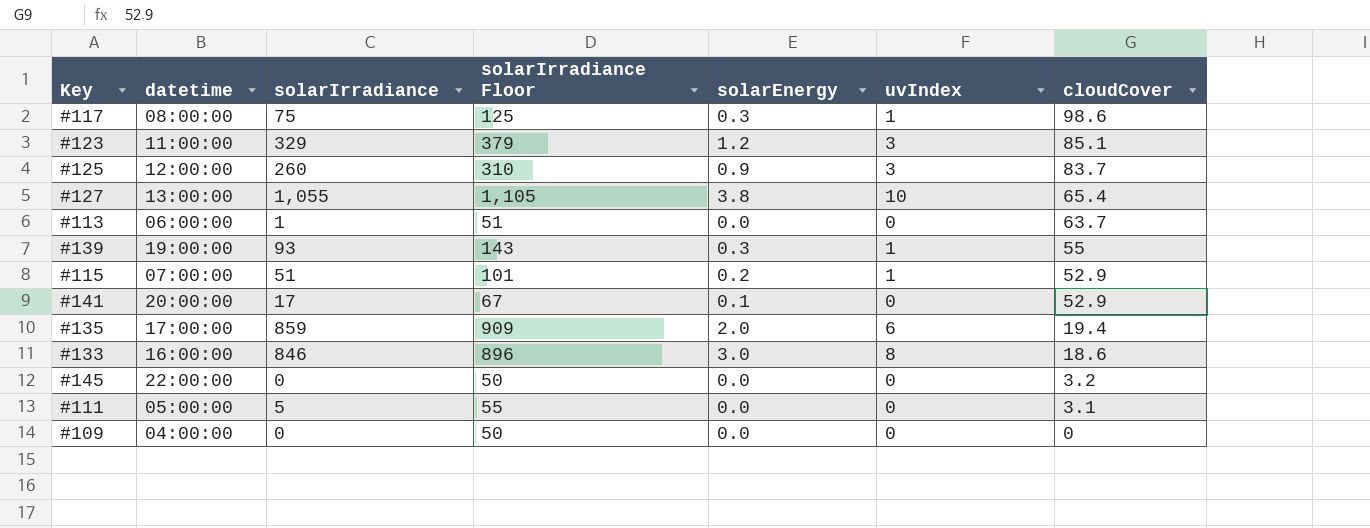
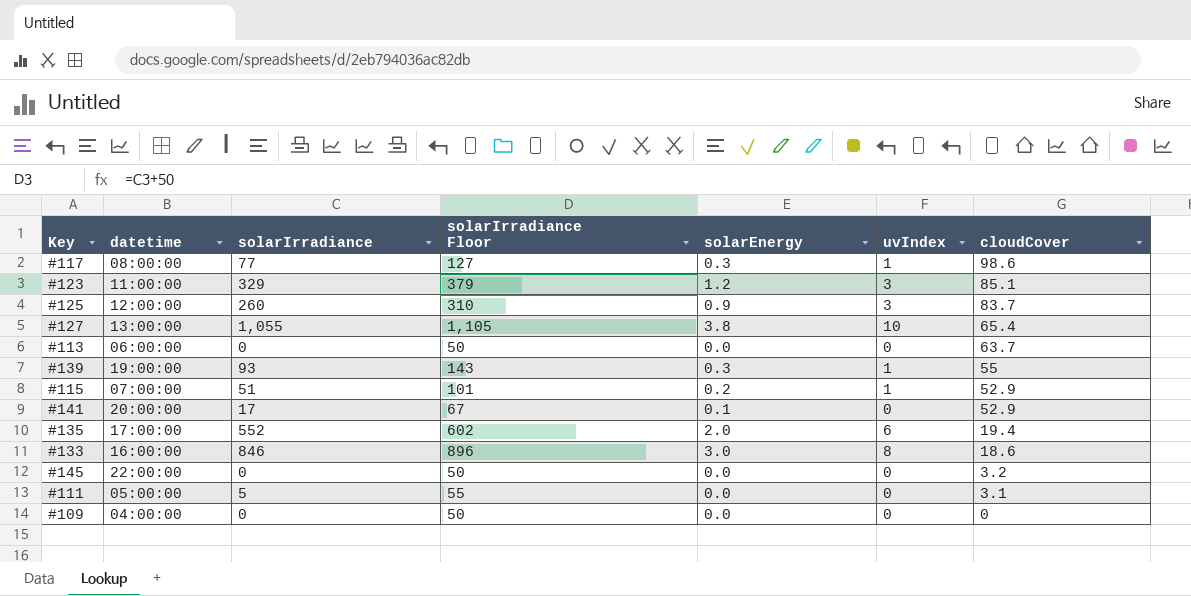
#117 | solarIrradiance: 75 -> 77
#117 | solarIrradiance Floor: 125 -> 127
#113 | solarIrradiance: 1 -> 0
#113 | solarIrradiance Floor: 51 -> 50
#135 | solarIrradiance: 859 -> 552
#135 | solarIrradiance Floor: 909 -> 602

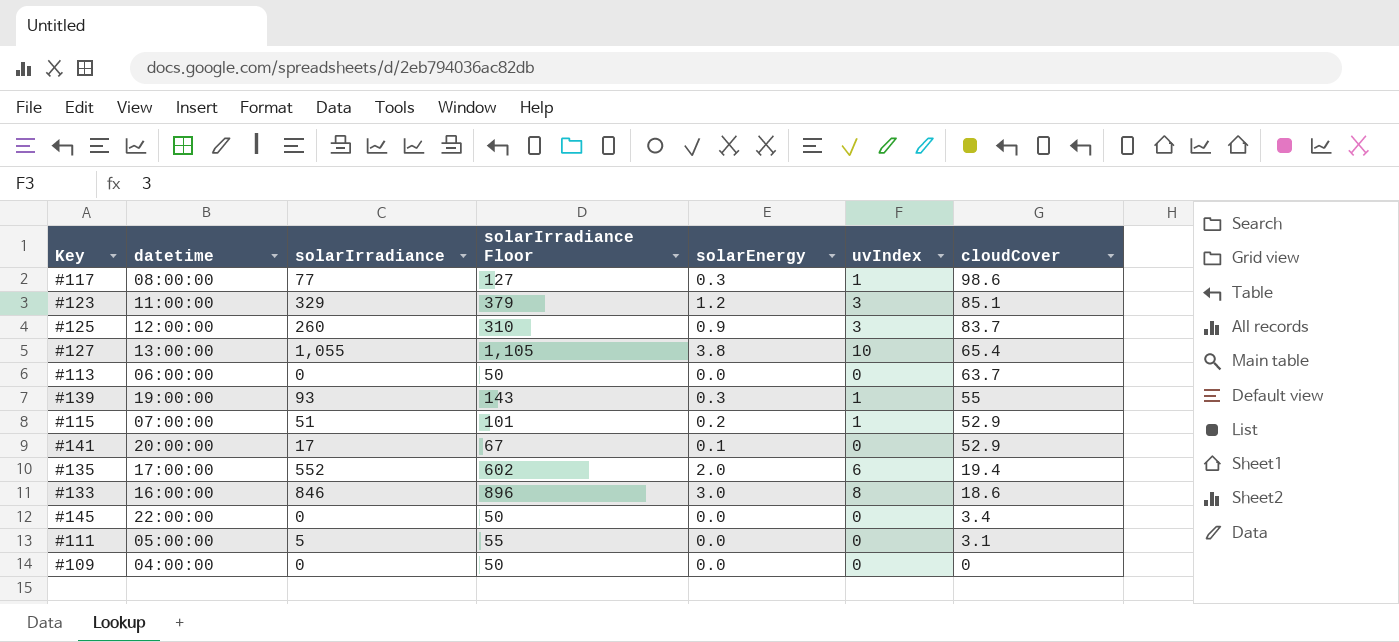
#145 | cloudCover: 3.2 -> 3.4

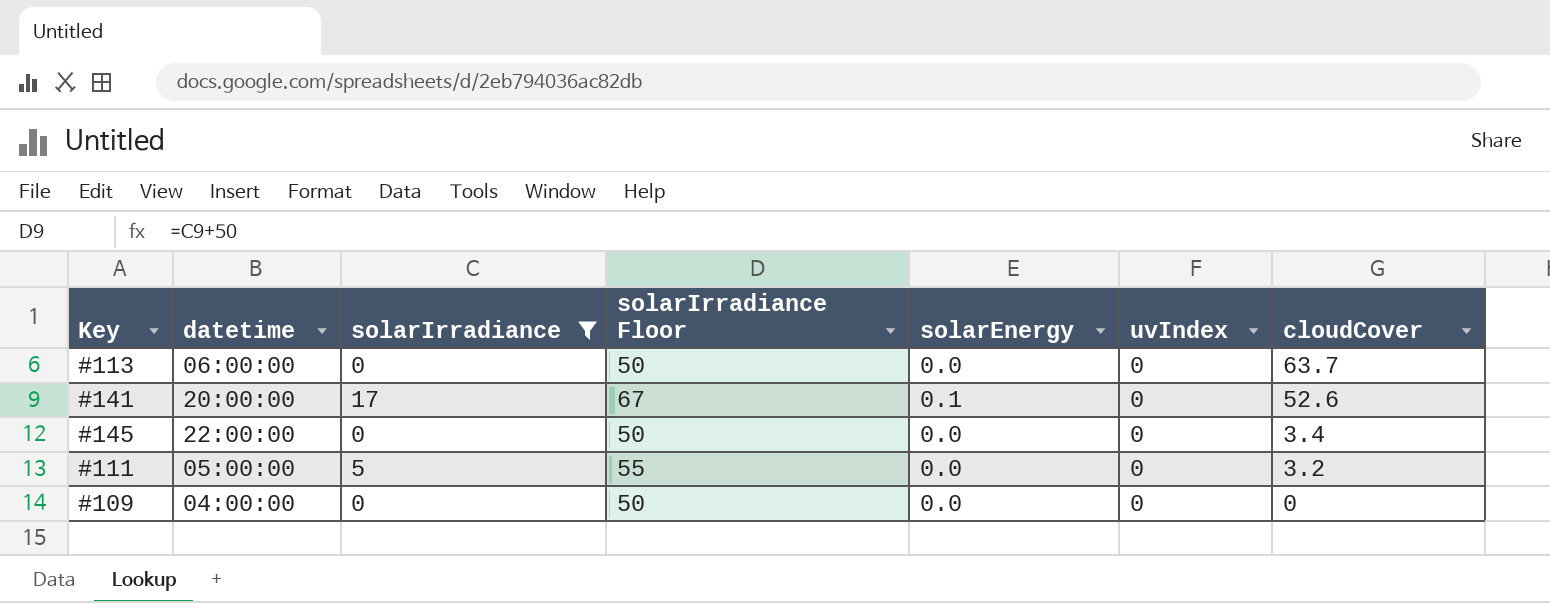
filter: none -> solarIrradiance <= 17
#141 | cloudCover: 52.9 -> 52.6
#111 | cloudCover: 3.1 -> 3.2

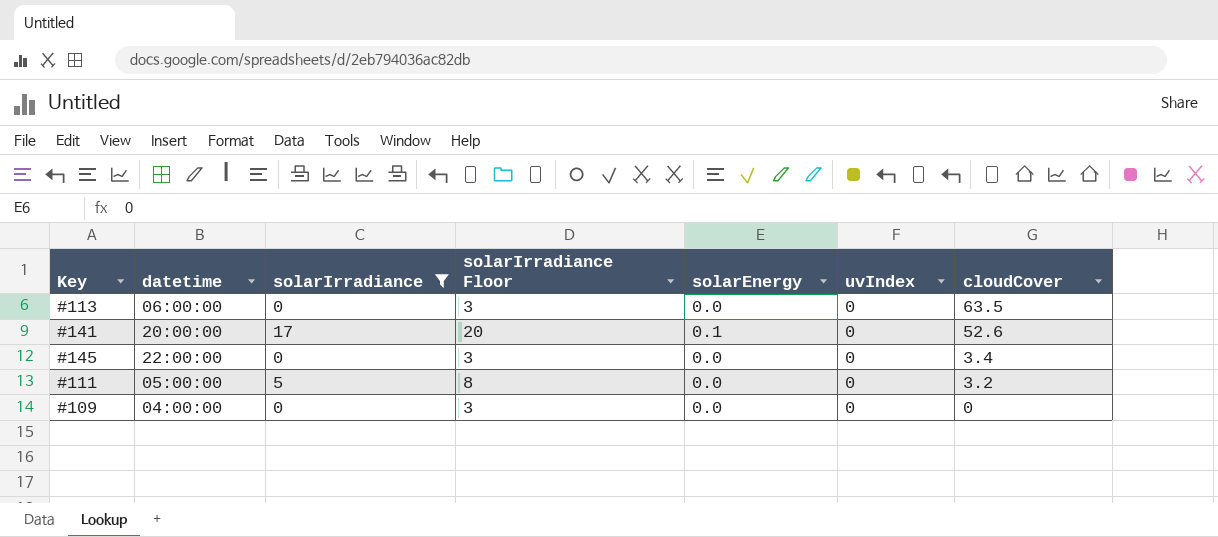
column solarIrradiance Floor | formula: [solarIrradiance] + 50 -> [solarIrradiance] + 3
#113 | cloudCover: 63.7 -> 63.5

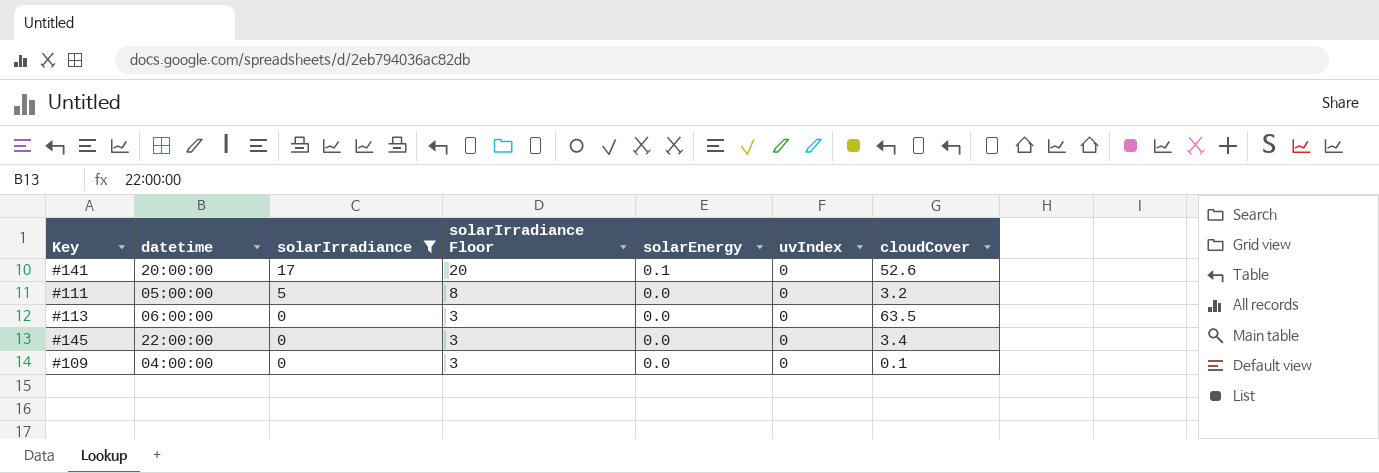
row order: cloudCover descending -> solarIrradiance descending
#109 | cloudCover: 0 -> 0.1

